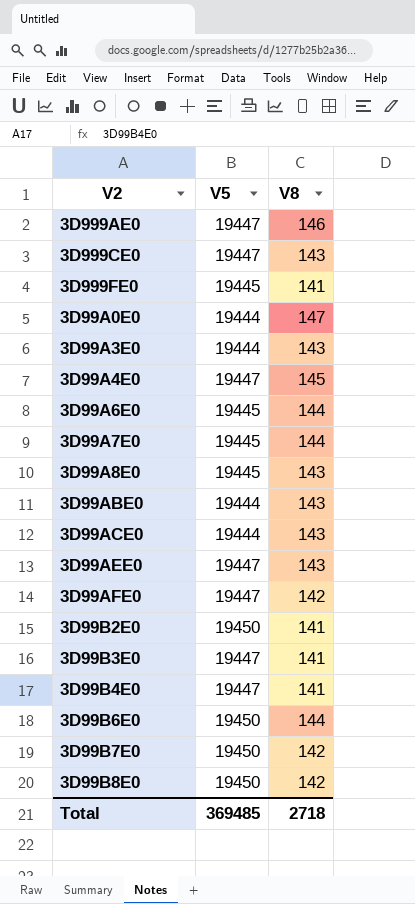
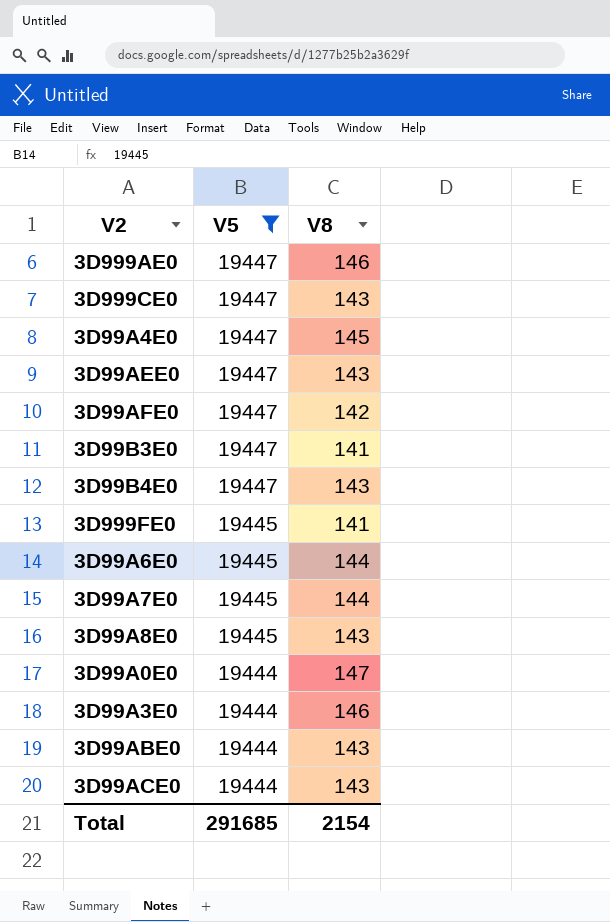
filter: none -> V5 != 19450
row order: none -> V5 descending
3D99B4E0 | V8: 141 -> 143
3D99A3E0 | V8: 143 -> 146
Total | V5: 369485 -> 291685
Total | V8: 2718 -> 2154

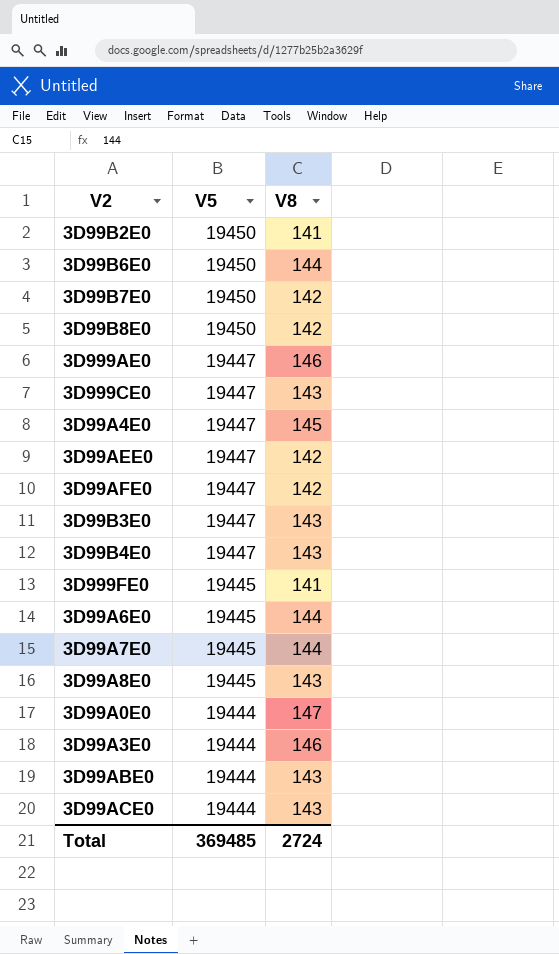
filter: V5 != 19450 -> none
3D99AEE0 | V8: 143 -> 142
3D99B3E0 | V8: 141 -> 143
Total | V5: 291685 -> 369485
Total | V8: 2154 -> 2724

